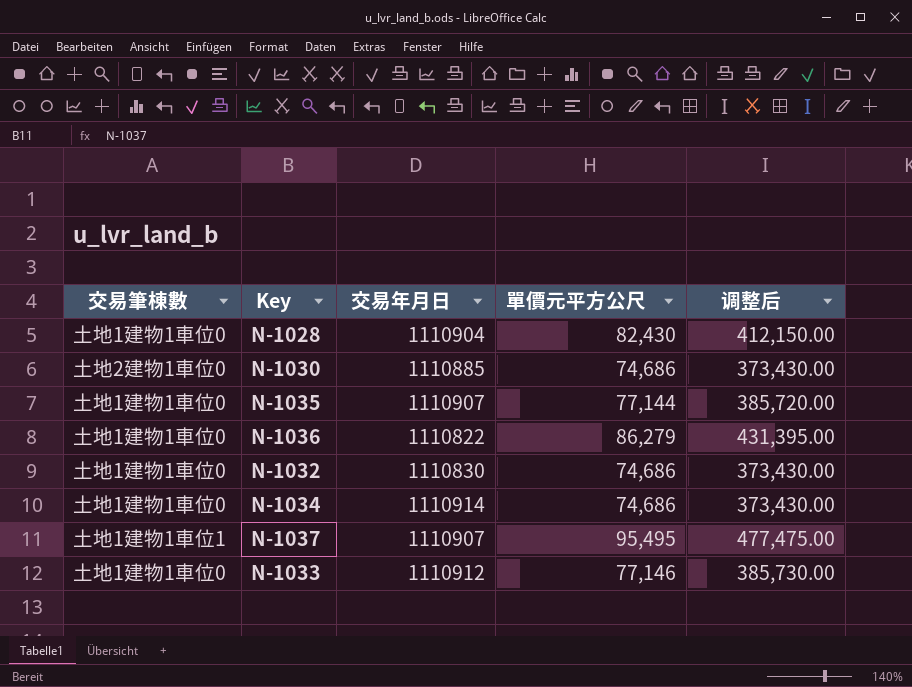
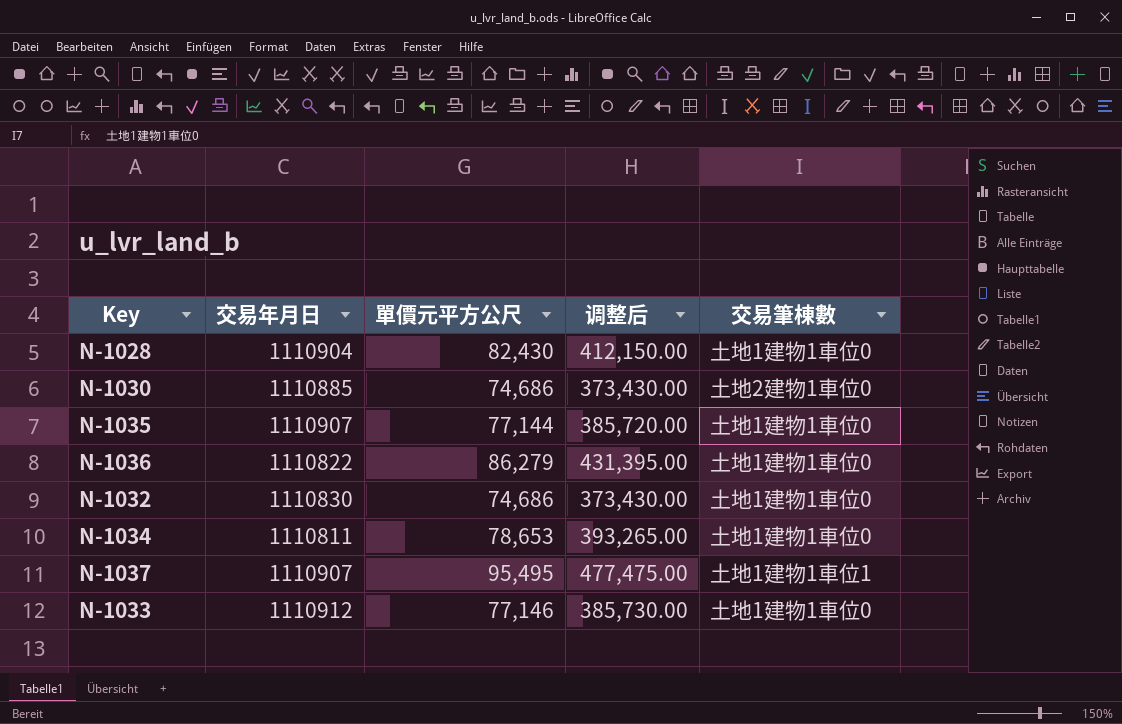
column 交易筆棟數 | position: 1 -> 5
N-1034 | 交易年月日: 1110914 -> 1110811
N-1034 | 單價元平方公尺: 74,686 -> 78,653
N-1034 | 调整后: 373,430.00 -> 393,265.00

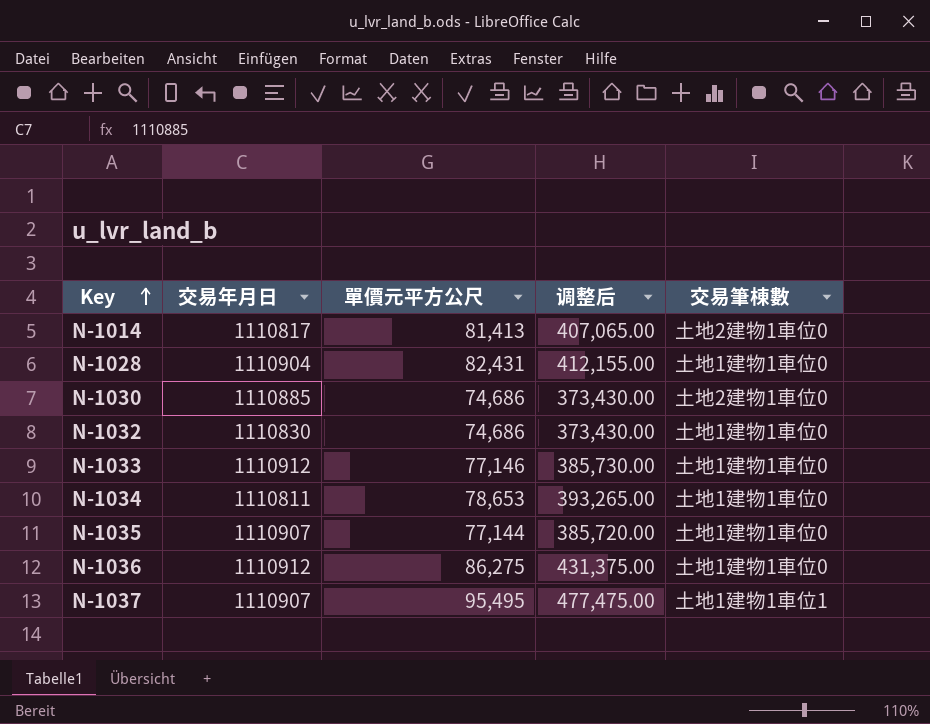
row order: none -> Key ascending
row N-1014: none -> 1110817 | 81,413 | 407,065.00 | 土地2建物1車位0
N-1028 | 單價元平方公尺: 82,430 -> 82,431
N-1028 | 调整后: 412,150.00 -> 412,155.00
N-1036 | 交易年月日: 1110822 -> 1110912
N-1036 | 單價元平方公尺: 86,279 -> 86,275
N-1036 | 调整后: 431,395.00 -> 431,375.00

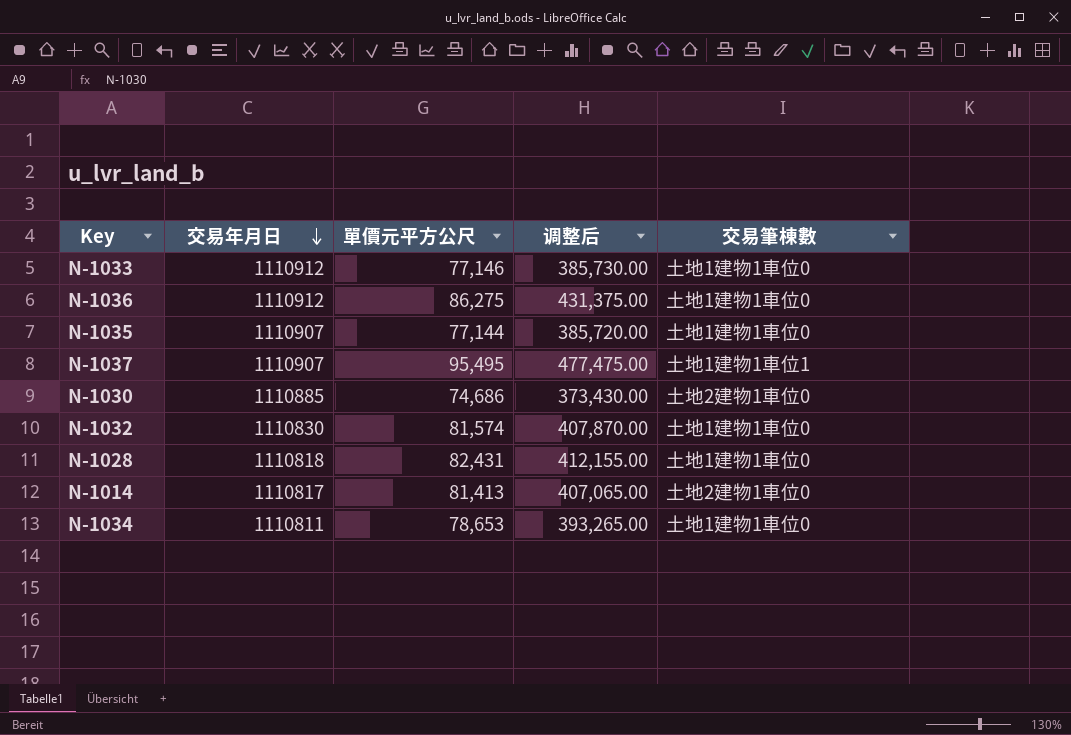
row order: Key ascending -> 交易年月日 descending
N-1032 | 單價元平方公尺: 74,686 -> 81,574
N-1032 | 调整后: 373,430.00 -> 407,870.00
N-1028 | 交易年月日: 1110904 -> 1110818

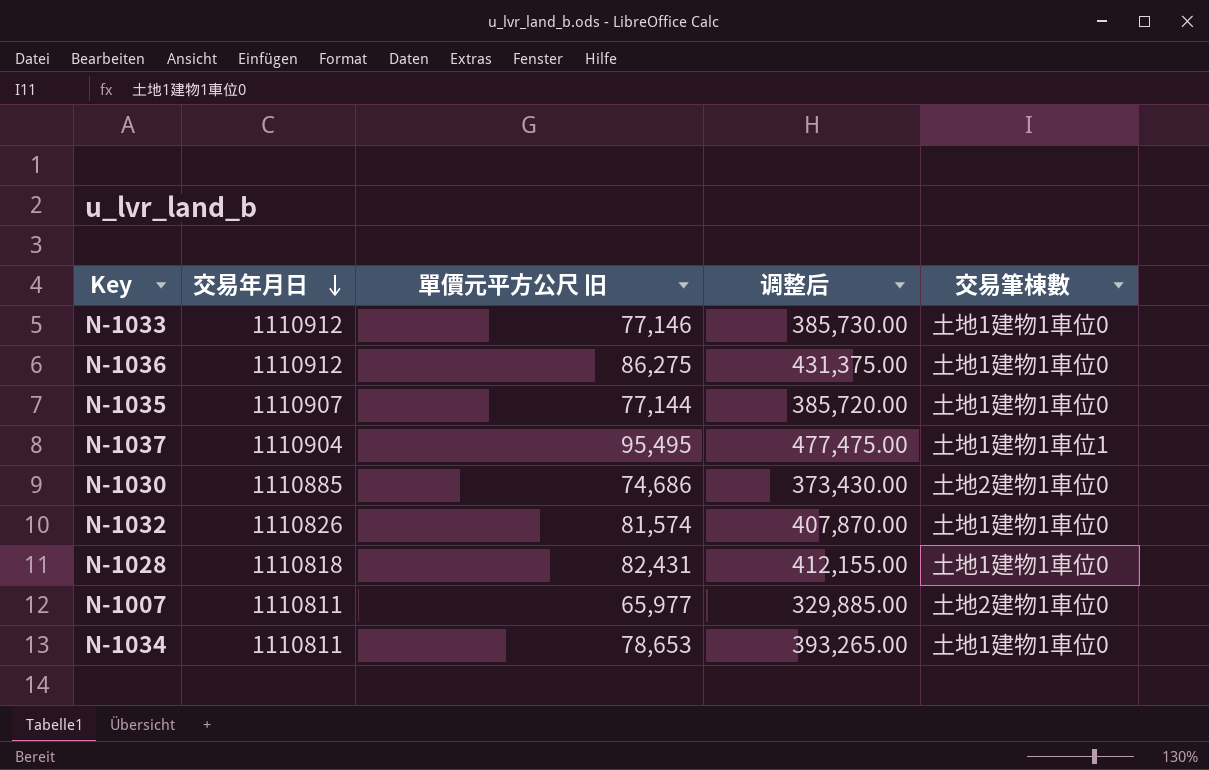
column name: 單價元平方公尺 -> 單價元平方公尺 旧
row N-1014: 1110817 | 81,413 | 407,065.00 | 土地2建物1車位0 -> none
N-1037 | 交易年月日: 1110907 -> 1110904
N-1032 | 交易年月日: 1110830 -> 1110826
row N-1007: none -> 1110811 | 65,977 | 329,885.00 | 土地2建物1車位0

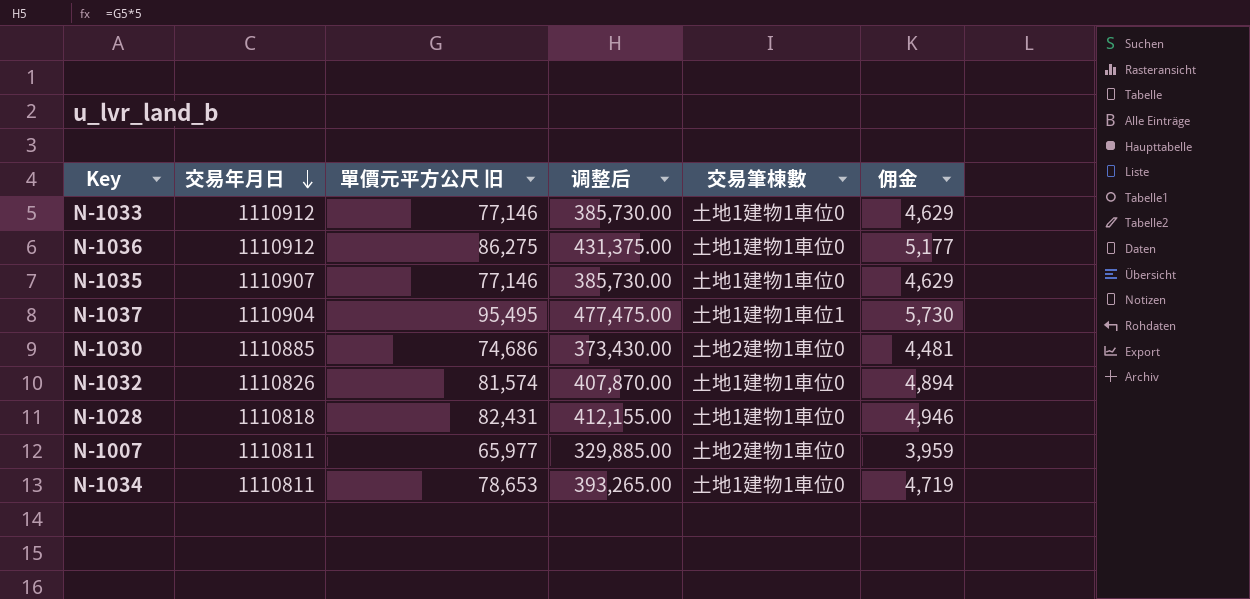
column 佣金 | formula: none -> [單價元平方公尺 旧] * 0.06
N-1035 | 單價元平方公尺 旧: 77,144 -> 77,146
N-1035 | 调整后: 385,720.00 -> 385,730.00

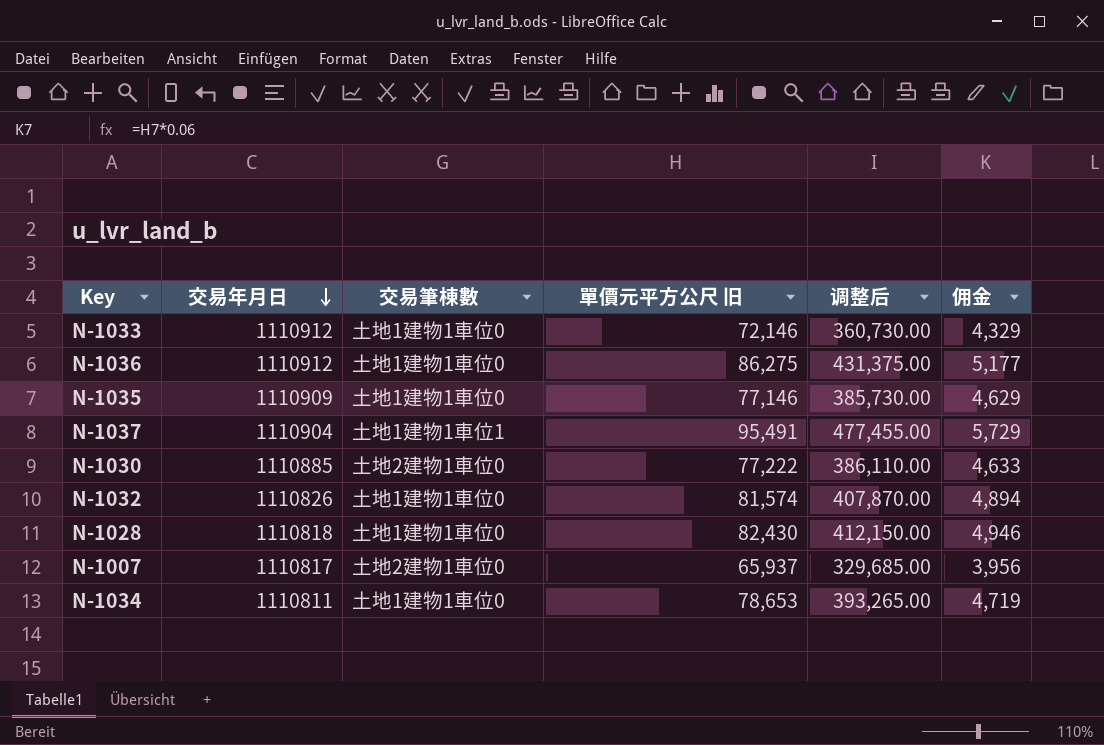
column 交易筆棟數 | position: 5 -> 3
N-1033 | 單價元平方公尺 旧: 77,146 -> 72,146
N-1033 | 调整后: 385,730.00 -> 360,730.00
N-1033 | 佣金: 4,629 -> 4,329
N-1035 | 交易年月日: 1110907 -> 1110909
N-1037 | 單價元平方公尺 旧: 95,495 -> 95,491
N-1037 | 调整后: 477,475.00 -> 477,455.00
N-1037 | 佣金: 5,730 -> 5,729
N-1030 | 單價元平方公尺 旧: 74,686 -> 77,222
N-1030 | 调整后: 373,430.00 -> 386,110.00
N-1030 | 佣金: 4,481 -> 4,633
N-1028 | 單價元平方公尺 旧: 82,431 -> 82,430
N-1028 | 调整后: 412,155.00 -> 412,150.00
N-1007 | 交易年月日: 1110811 -> 1110817
N-1007 | 單價元平方公尺 旧: 65,977 -> 65,937
N-1007 | 调整后: 329,885.00 -> 329,685.00
N-1007 | 佣金: 3,959 -> 3,956

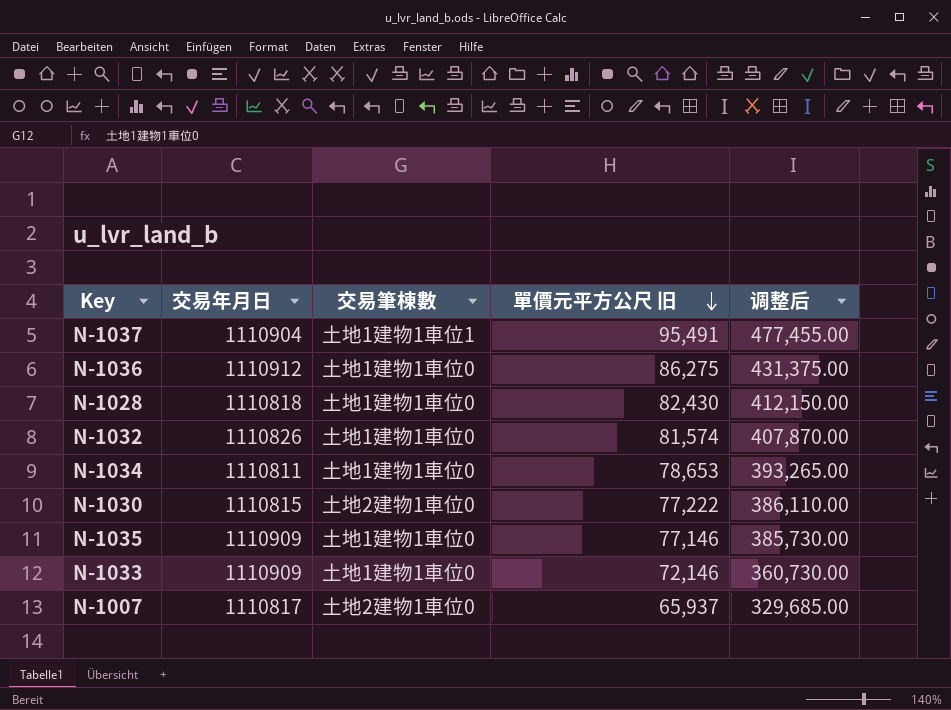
row order: 交易年月日 descending -> 單價元平方公尺 旧 descending
column 佣金 | formula: [單價元平方公尺 旧] * 0.06 -> none
N-1030 | 交易年月日: 1110885 -> 1110815
N-1033 | 交易年月日: 1110912 -> 1110909

